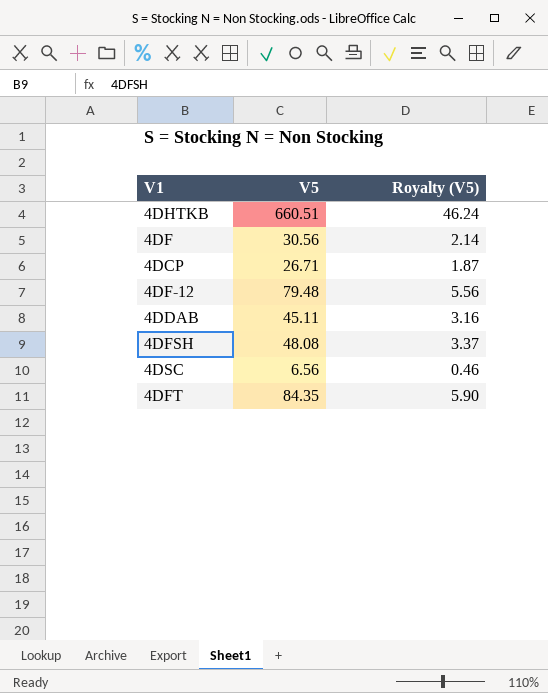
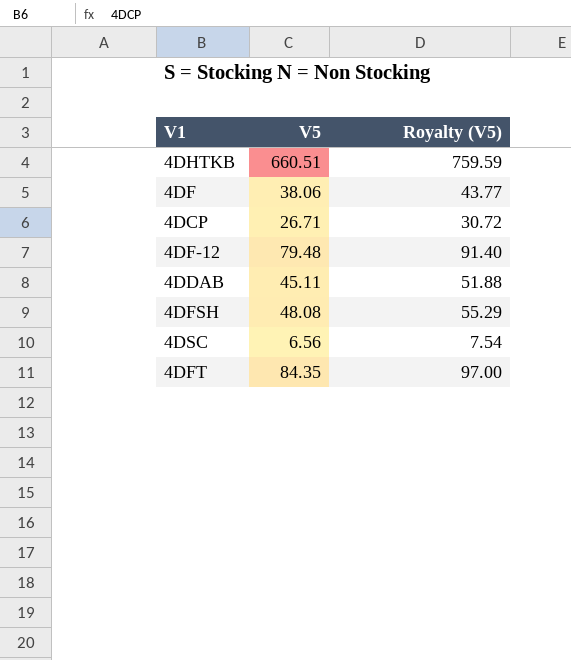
column Royalty (V5) | formula: [V5] * 0.07 -> [V5] * 1.15
4DF | V5: 30.56 -> 38.06

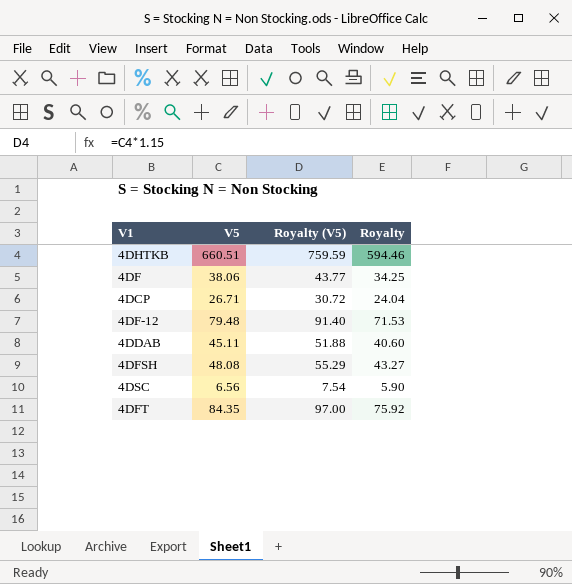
column Royalty | formula: none -> [V5] * 0.9

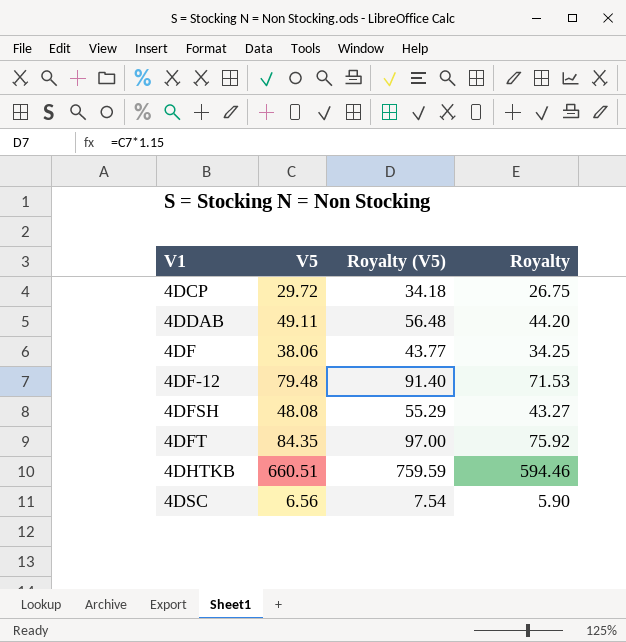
row order: none -> V1 ascending
4DCP | V5: 26.71 -> 29.72
4DCP | Royalty (V5): 30.72 -> 34.18
4DCP | Royalty: 24.04 -> 26.75
4DDAB | V5: 45.11 -> 49.11
4DDAB | Royalty (V5): 51.88 -> 56.48
4DDAB | Royalty: 40.60 -> 44.20

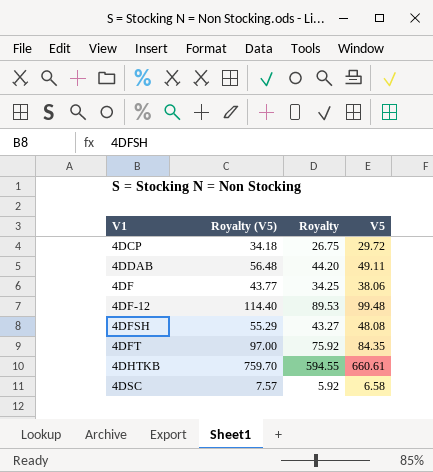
column V5 | position: 2 -> 4
4DF-12 | Royalty (V5): 91.40 -> 114.40
4DF-12 | Royalty: 71.53 -> 89.53
4DF-12 | V5: 79.48 -> 99.48
4DHTKB | Royalty (V5): 759.59 -> 759.70
4DHTKB | Royalty: 594.46 -> 594.55
4DHTKB | V5: 660.51 -> 660.61
4DSC | Royalty (V5): 7.54 -> 7.57
4DSC | Royalty: 5.90 -> 5.92
4DSC | V5: 6.56 -> 6.58

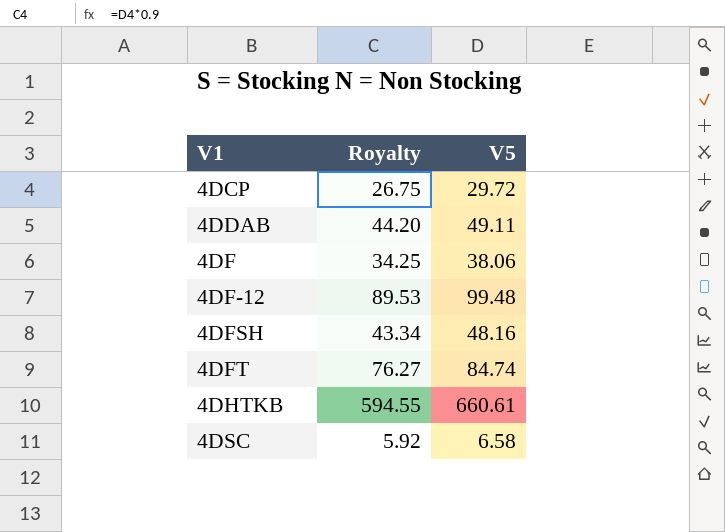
column Royalty (V5) | formula: [V5] * 1.15 -> none
4DFSH | Royalty: 43.27 -> 43.34
4DFSH | V5: 48.08 -> 48.16
4DFT | Royalty: 75.92 -> 76.27
4DFT | V5: 84.35 -> 84.74

